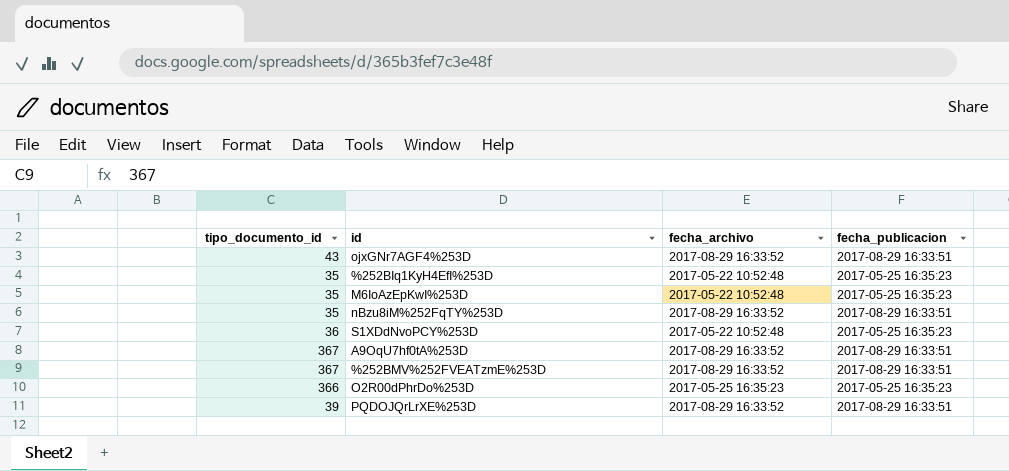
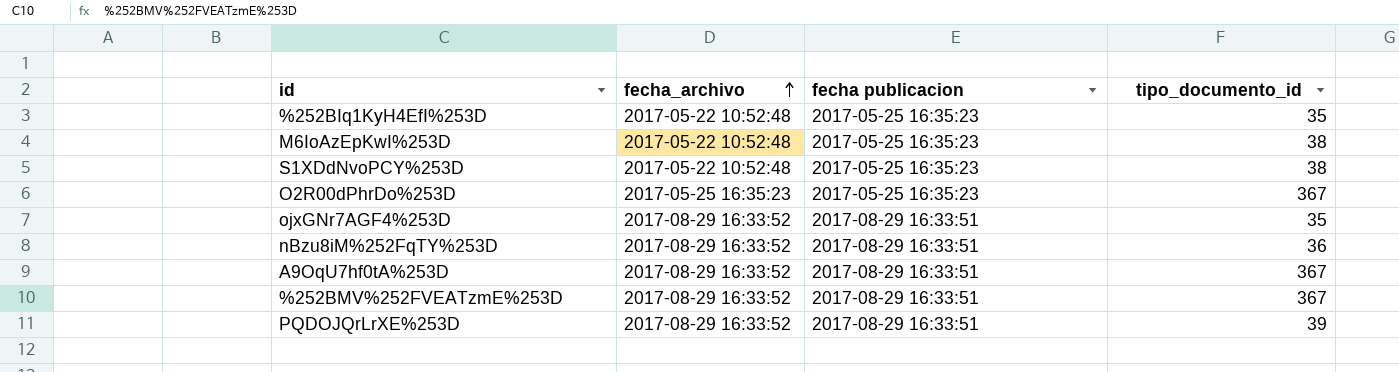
row order: none -> fecha_archivo ascending
column name: fecha_publicacion -> fecha publicacion
column tipo_documento_id | position: 1 -> 4
M6IoAzEpKwI%253D | tipo_documento_id: 35 -> 38
S1XDdNvoPCY%253D | tipo_documento_id: 36 -> 38
O2R00dPhrDo%253D | tipo_documento_id: 366 -> 367
ojxGNr7AGF4%253D | tipo_documento_id: 43 -> 35
nBzu8iM%252FqTY%253D | tipo_documento_id: 35 -> 36

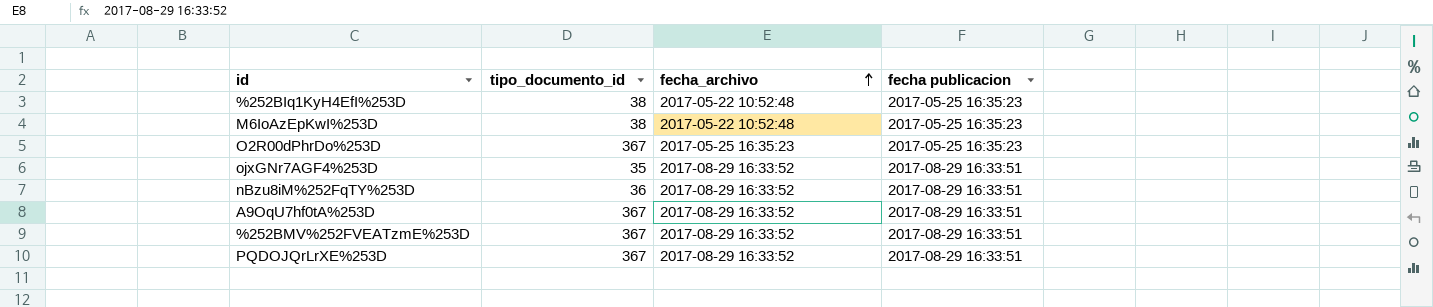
column tipo_documento_id | position: 4 -> 2
row S1XDdNvoPCY%253D: 2017-05-22 10:52:48 | 2017-05-25 16:35:23 | 38 -> none
%252BIq1KyH4EfI%253D | tipo_documento_id: 35 -> 38
PQDOJQrLrXE%253D | tipo_documento_id: 39 -> 367

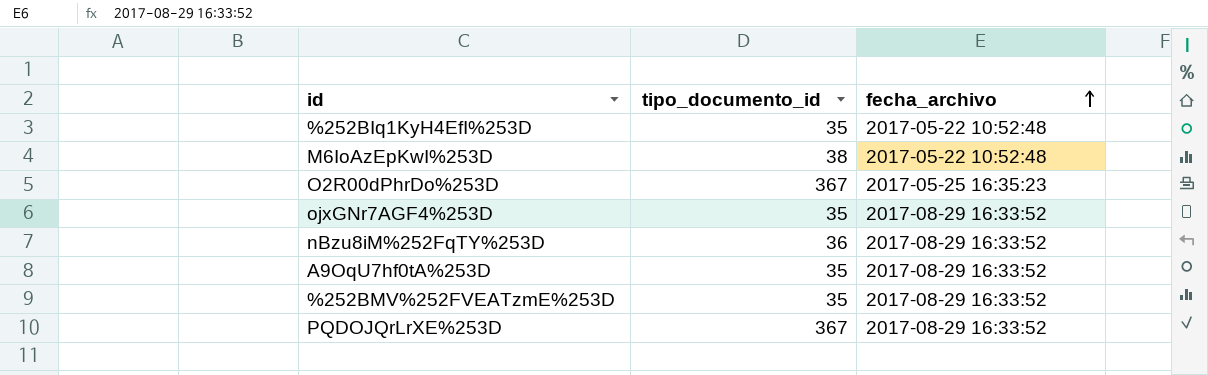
column fecha publicacion | position: 4 -> none
%252BIq1KyH4EfI%253D | tipo_documento_id: 38 -> 35
A9OqU7hf0tA%253D | tipo_documento_id: 367 -> 35
%252BMV%252FVEATzmE%253D | tipo_documento_id: 367 -> 35

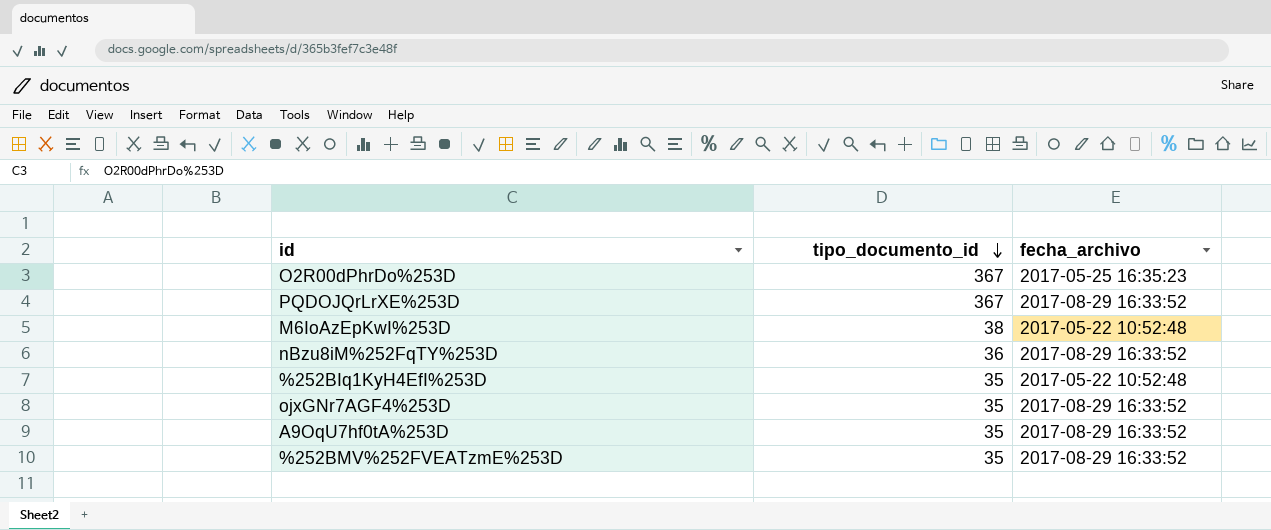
row order: fecha_archivo ascending -> tipo_documento_id descending

